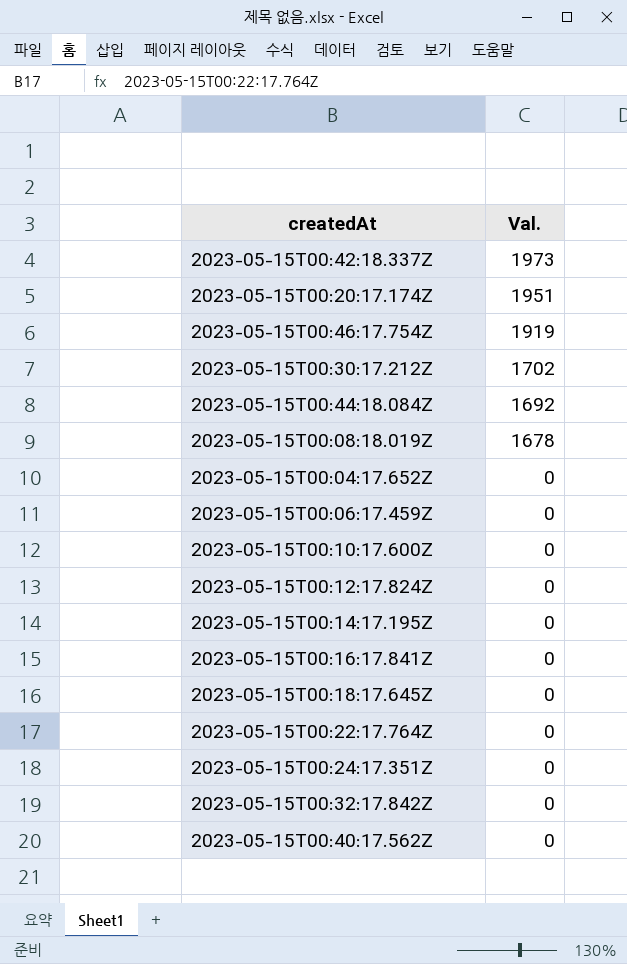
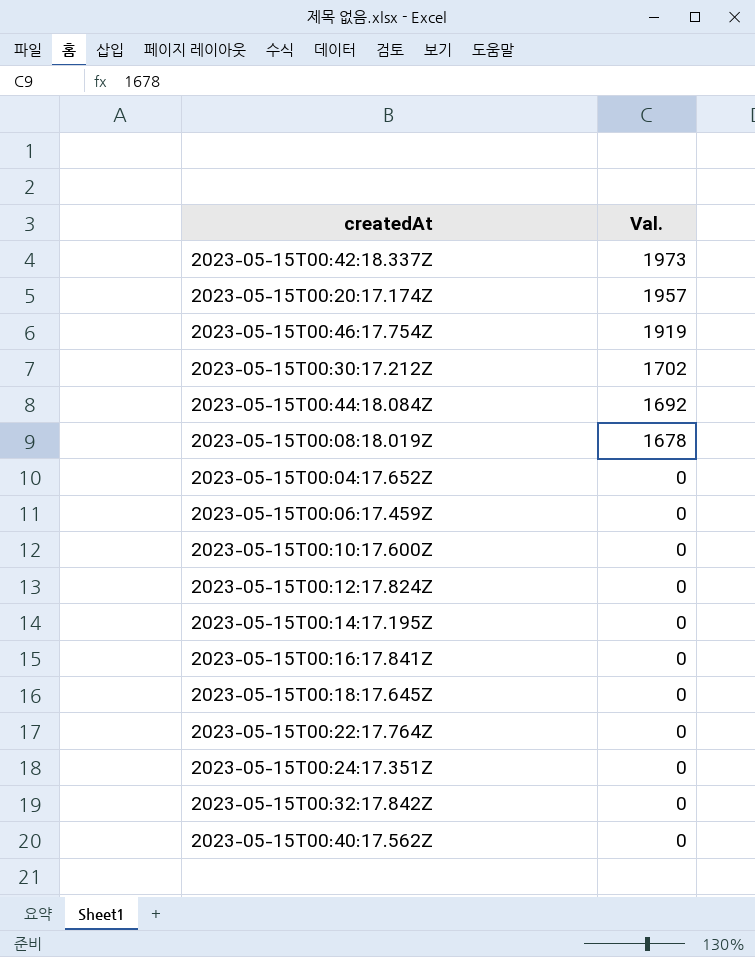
2023-05-15T00:20:17.174Z | Val.: 1951 -> 1957

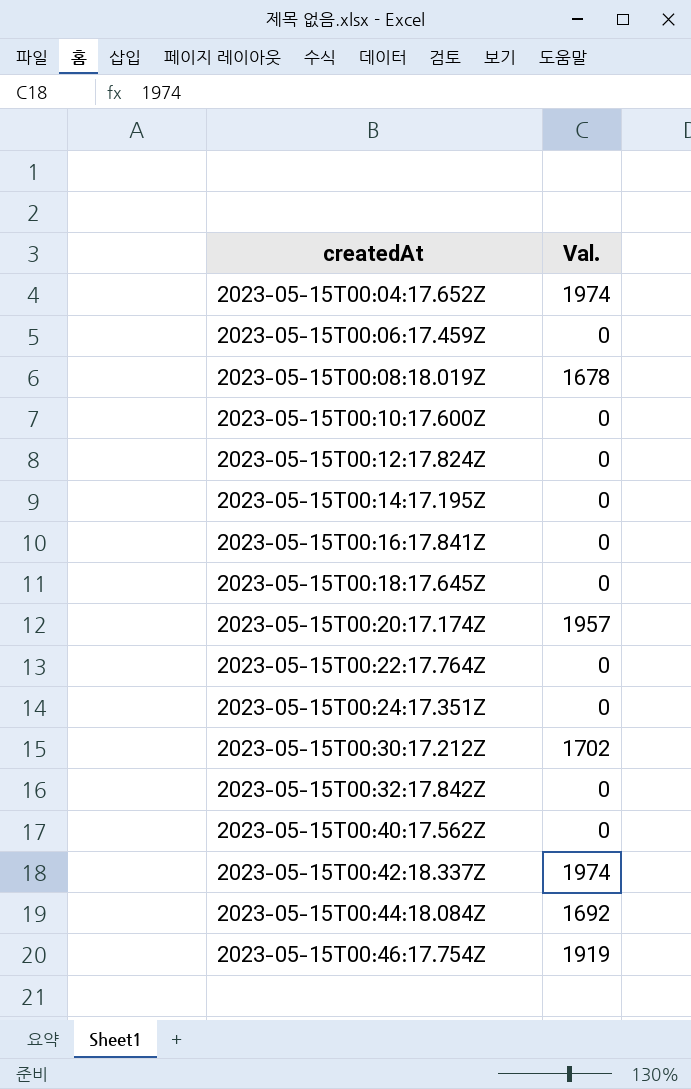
row order: Val. descending -> createdAt ascending
2023-05-15T00:04:17.652Z | Val.: 0 -> 1974
2023-05-15T00:42:18.337Z | Val.: 1973 -> 1974

